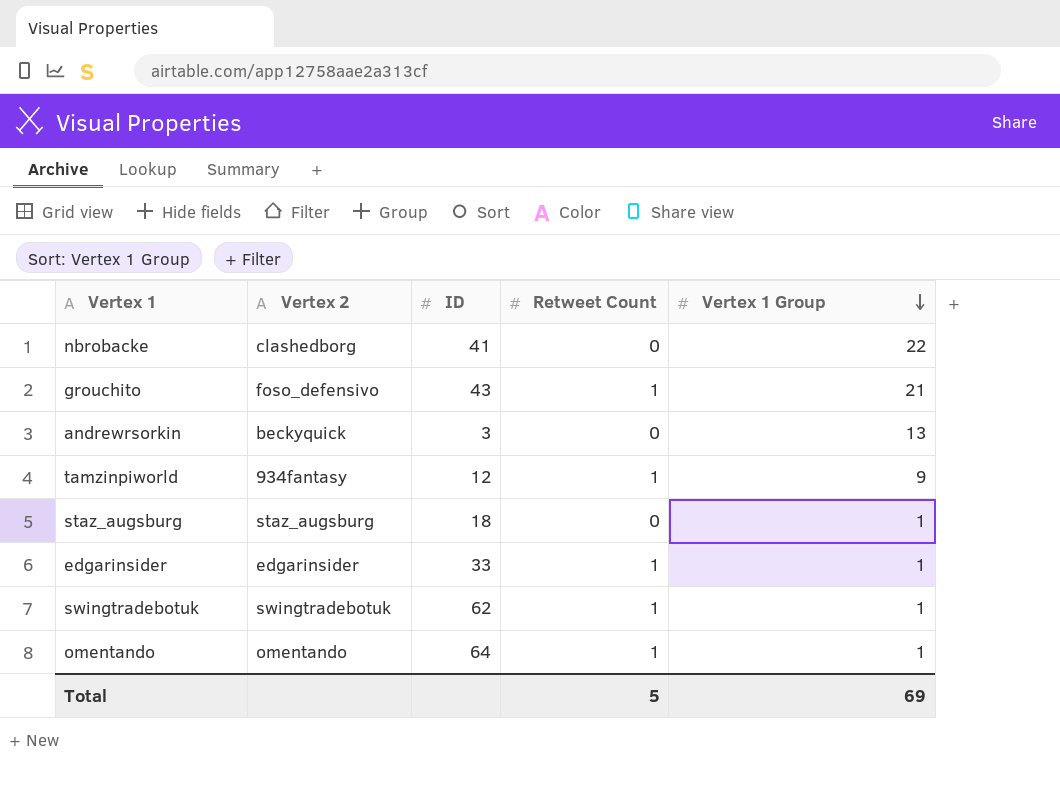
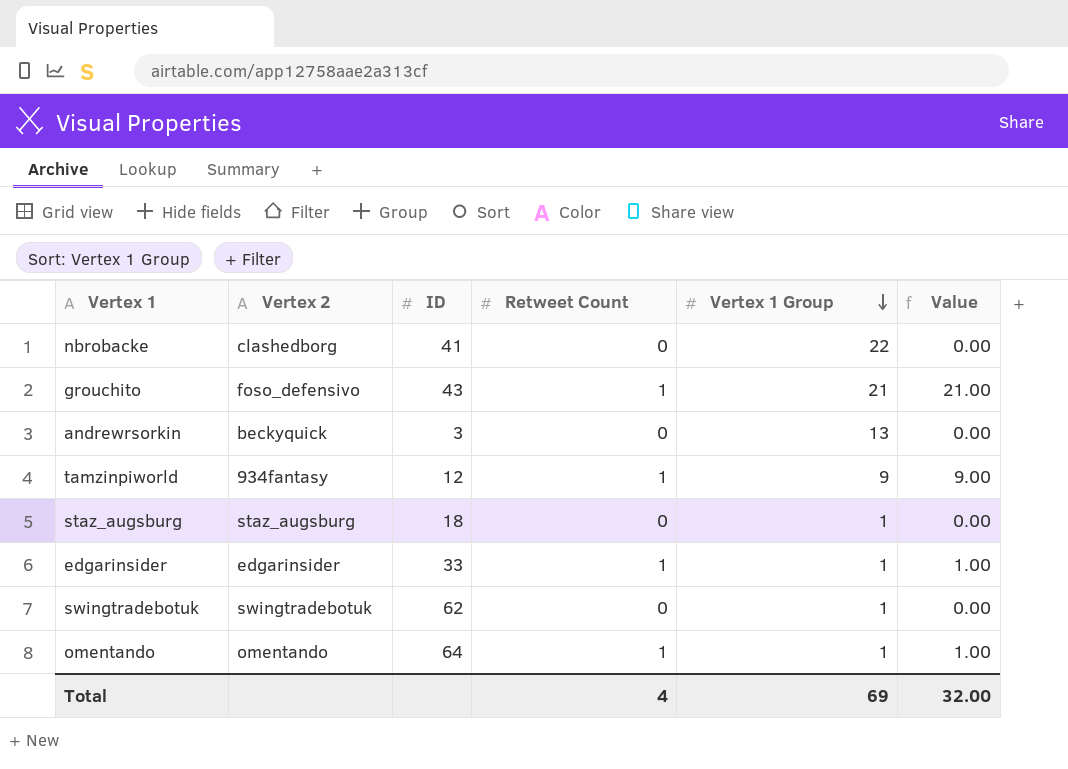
column Value | formula: none -> [Retweet Count] * [Vertex 1 Group]
swingtradebotuk | Retweet Count: 1 -> 0
Total | Retweet Count: 5 -> 4

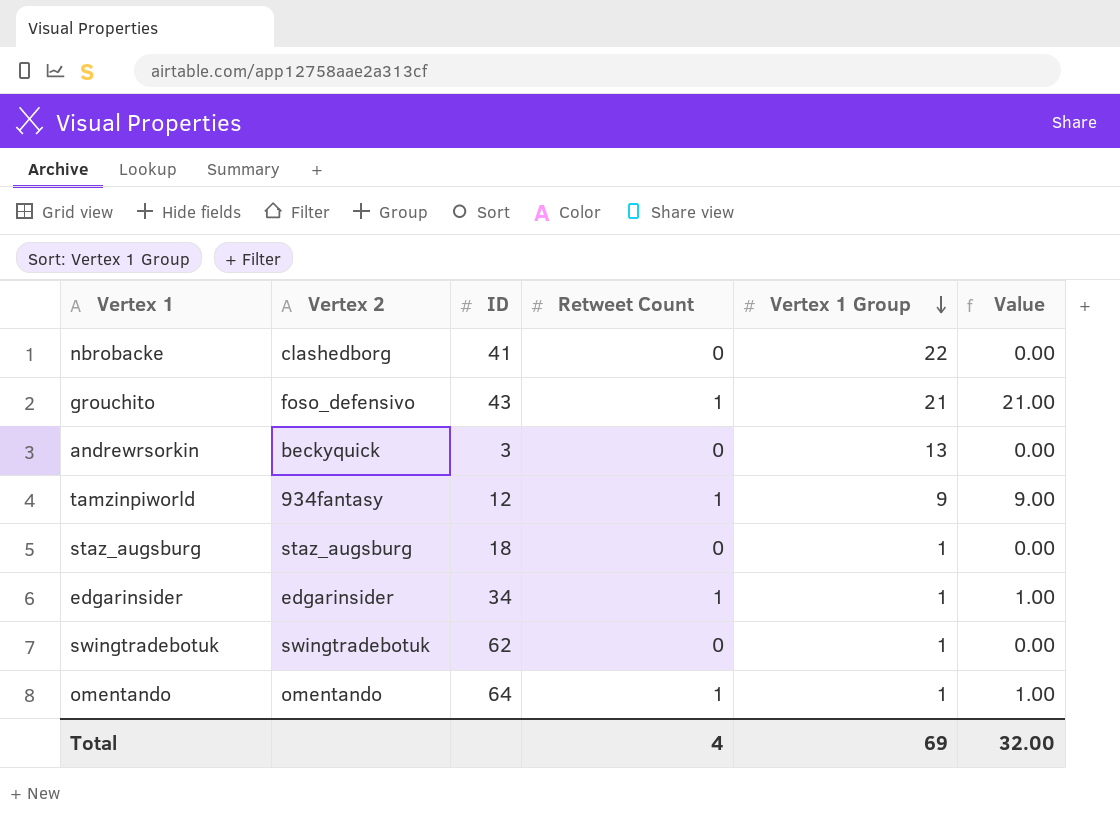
edgarinsider | ID: 33 -> 34

